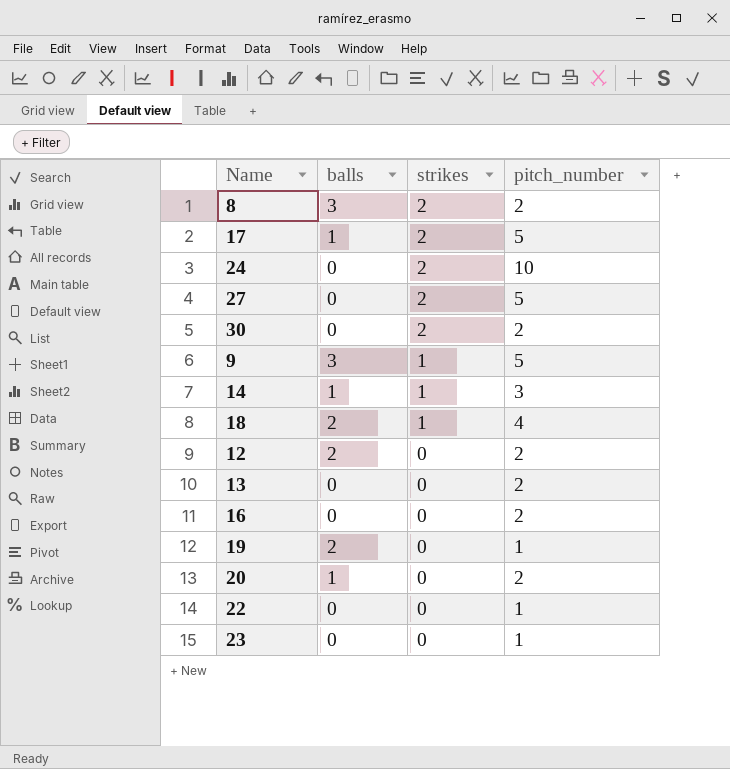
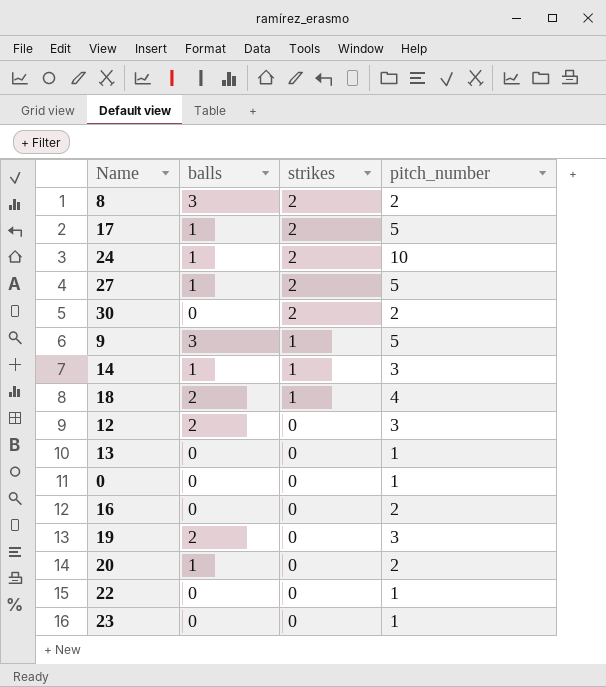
24 | balls: 0 -> 1
27 | balls: 0 -> 1
12 | pitch_number: 2 -> 3
13 | pitch_number: 2 -> 1
row 0: none -> 0 | 0 | 1
19 | pitch_number: 1 -> 3

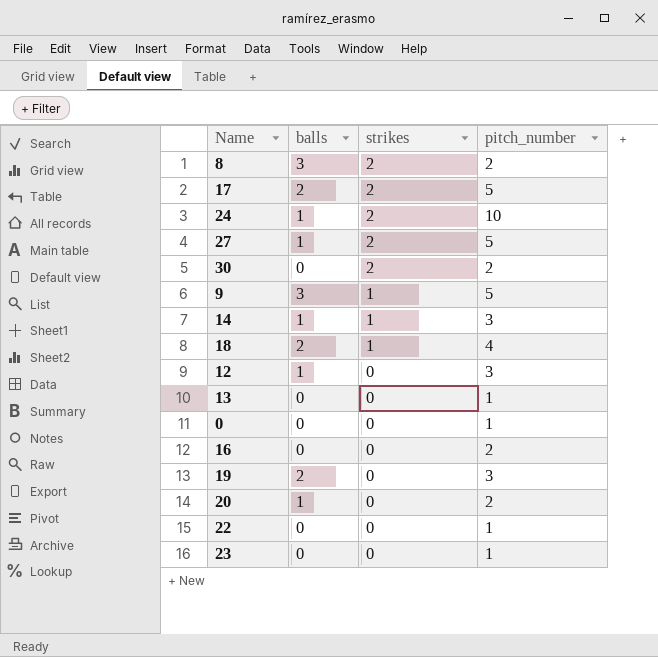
17 | balls: 1 -> 2
12 | balls: 2 -> 1

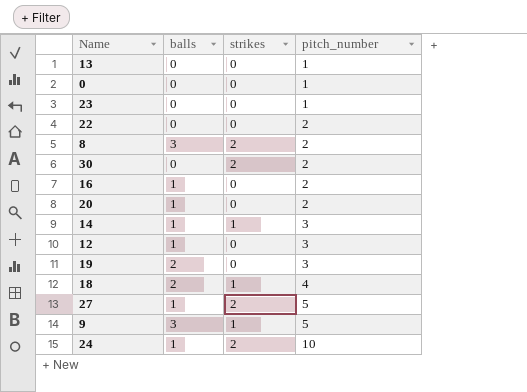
row order: strikes descending -> pitch_number ascending
row 17: 2 | 2 | 5 -> none
22 | pitch_number: 1 -> 2
16 | balls: 0 -> 1

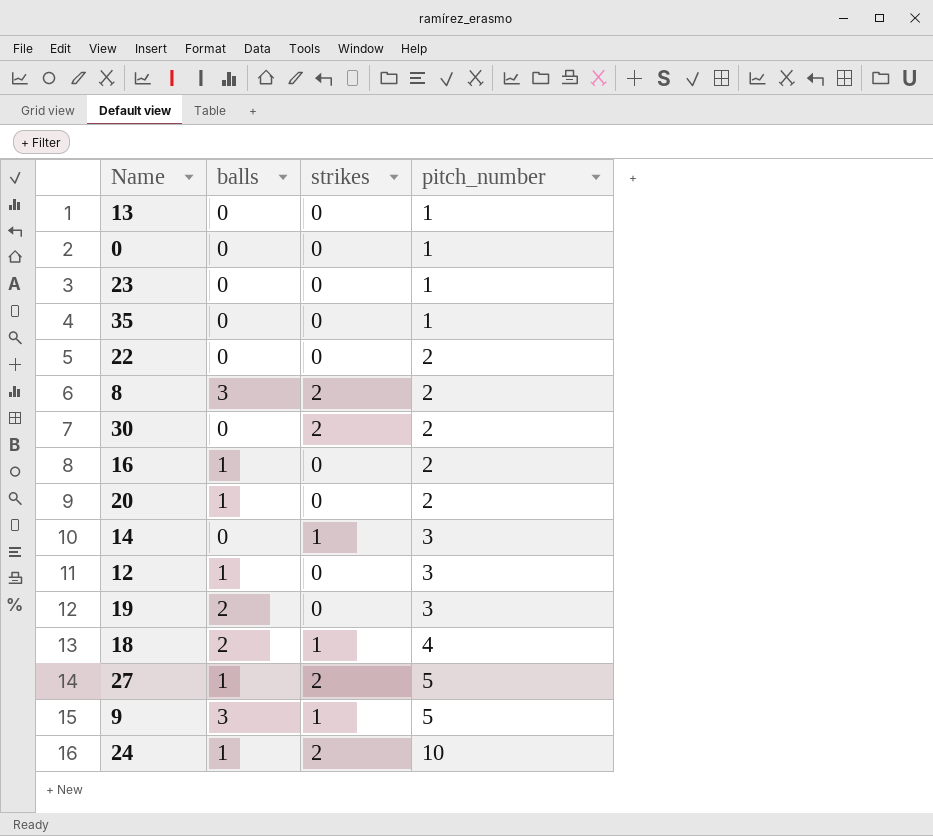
row 35: none -> 0 | 0 | 1
14 | balls: 1 -> 0

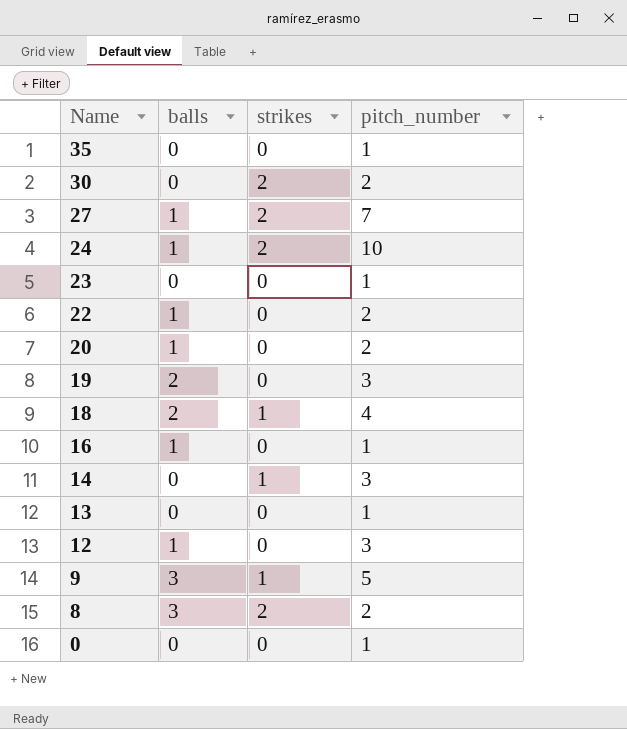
row order: pitch_number ascending -> Name descending
27 | pitch_number: 5 -> 7
22 | balls: 0 -> 1
16 | pitch_number: 2 -> 1

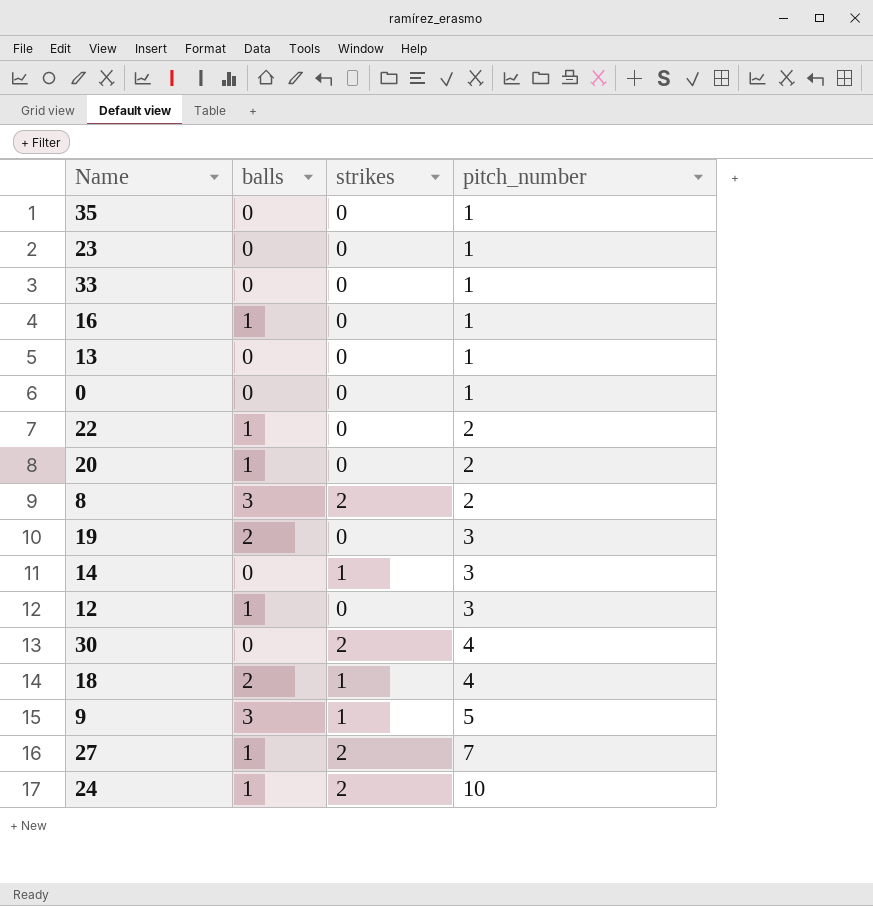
row order: Name descending -> pitch_number ascending
row 33: none -> 0 | 0 | 1
30 | pitch_number: 2 -> 4

